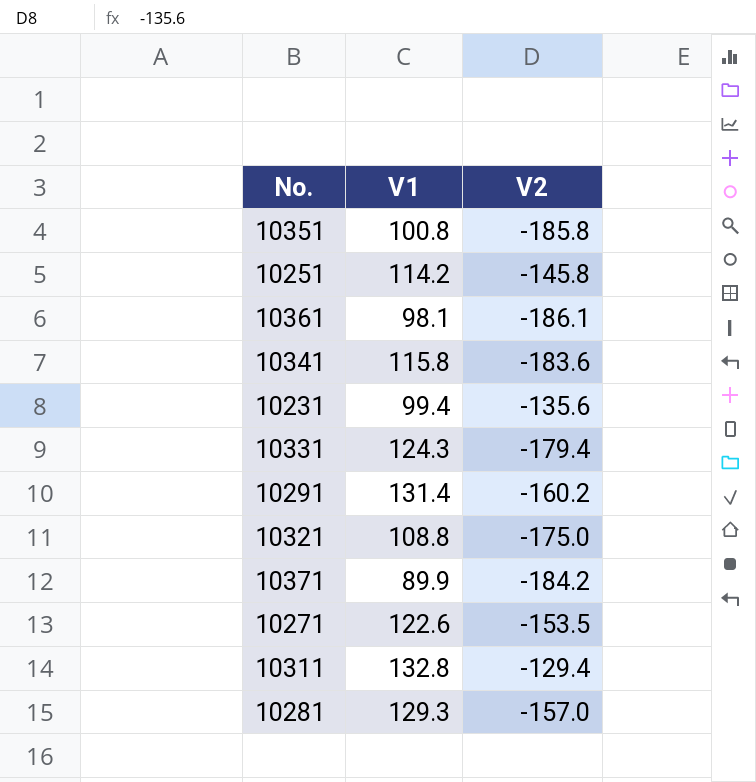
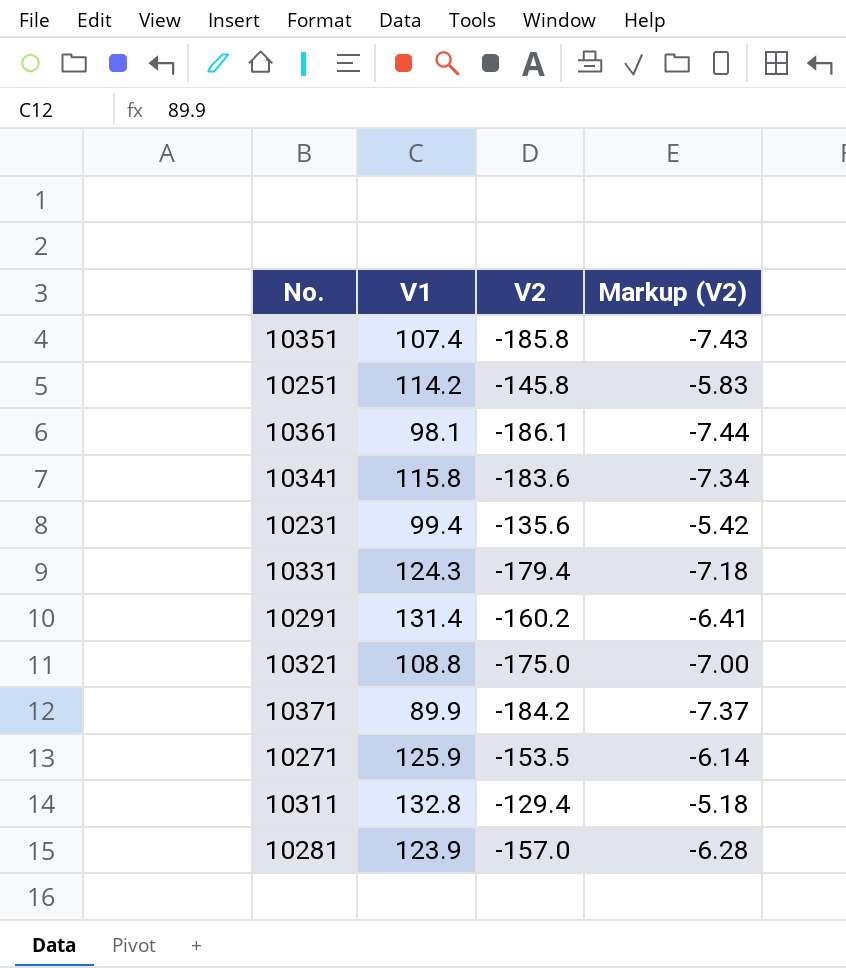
column Markup (V2) | formula: none -> [V2] * 0.04
10351 | V1: 100.8 -> 107.4
10271 | V1: 122.6 -> 125.9
10281 | V1: 129.3 -> 123.9

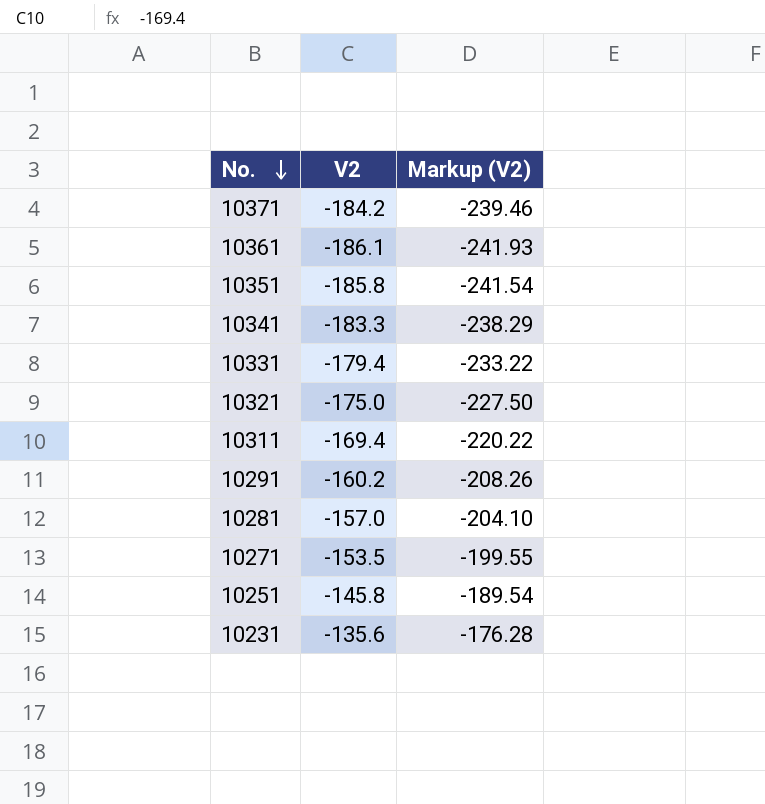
row order: none -> No. descending
column V1 | position: 2 -> none
column Markup (V2) | formula: [V2] * 0.04 -> [V2] * 1.3
10341 | V2: -183.6 -> -183.3
10311 | V2: -129.4 -> -169.4

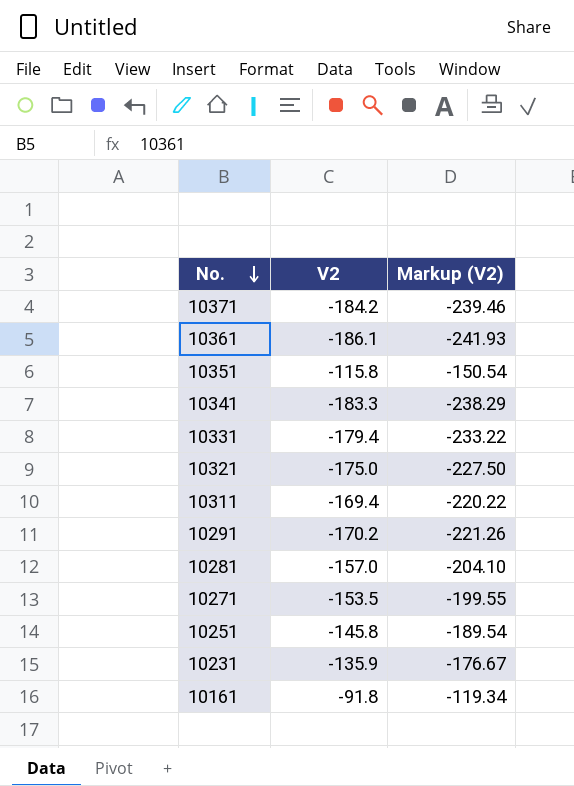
10351 | V2: -185.8 -> -115.8
10351 | Markup (V2): -241.54 -> -150.54
10291 | V2: -160.2 -> -170.2
10291 | Markup (V2): -208.26 -> -221.26
10231 | V2: -135.6 -> -135.9
10231 | Markup (V2): -176.28 -> -176.67
row 10161: none -> -91.8 | -119.34

